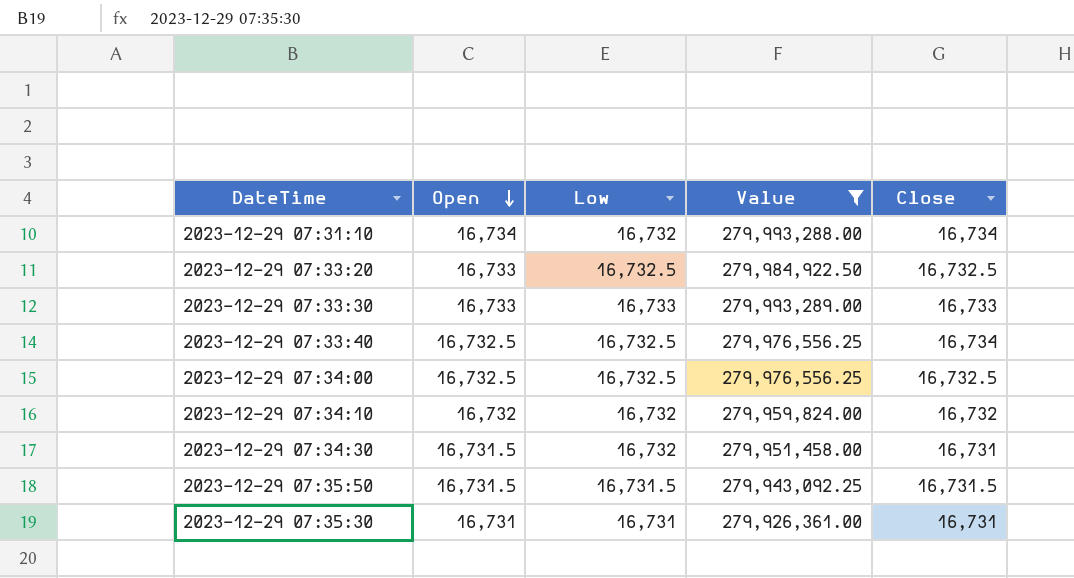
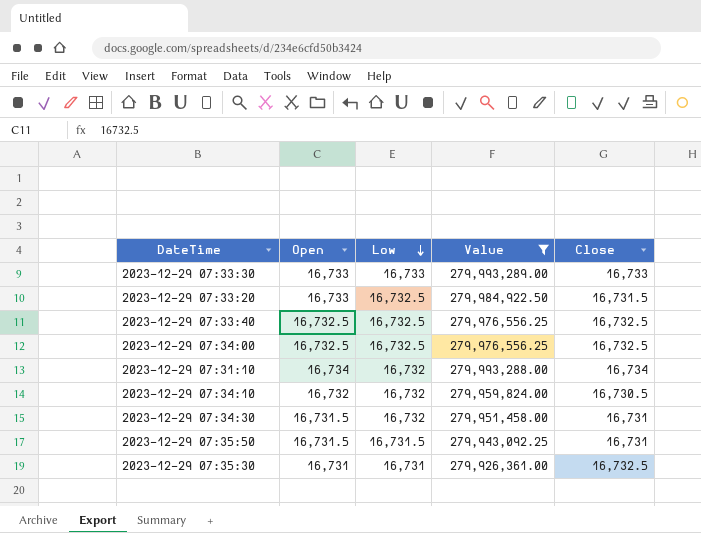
row order: Open descending -> Low descending
2023-12-29 07:33:20 | Close: 16,732.5 -> 16,731.5
2023-12-29 07:33:40 | Close: 16,734 -> 16,732.5
2023-12-29 07:34:10 | Close: 16,732 -> 16,730.5
2023-12-29 07:35:50 | Close: 16,731.5 -> 16,731
2023-12-29 07:35:30 | Close: 16,731 -> 16,732.5

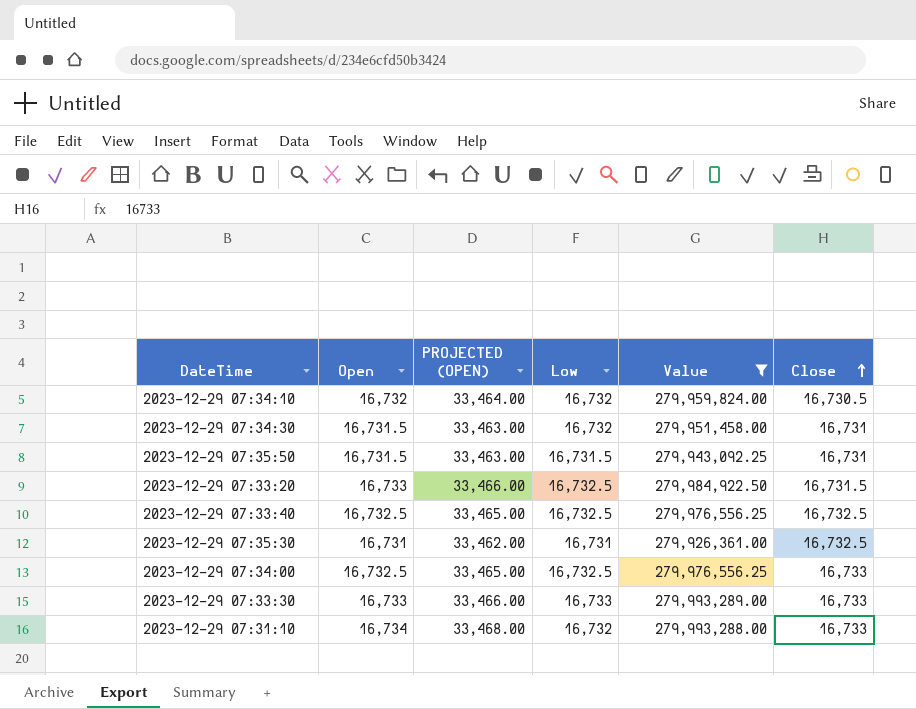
row order: Low descending -> Close ascending
column PROJECTED (OPEN) | formula: none -> [Open] * 2
2023-12-29 07:34:00 | Close: 16,732.5 -> 16,733
2023-12-29 07:31:10 | Close: 16,734 -> 16,733

